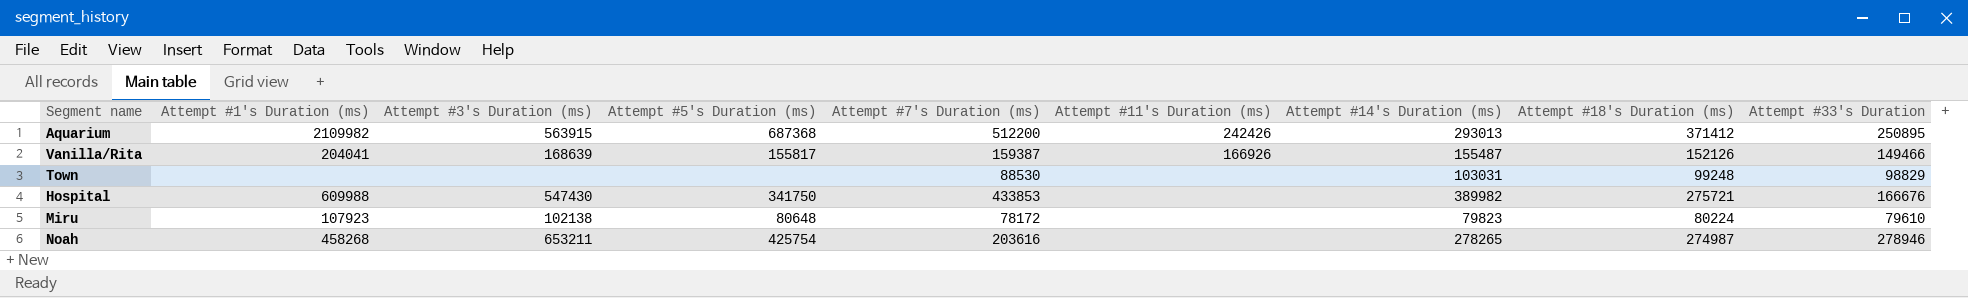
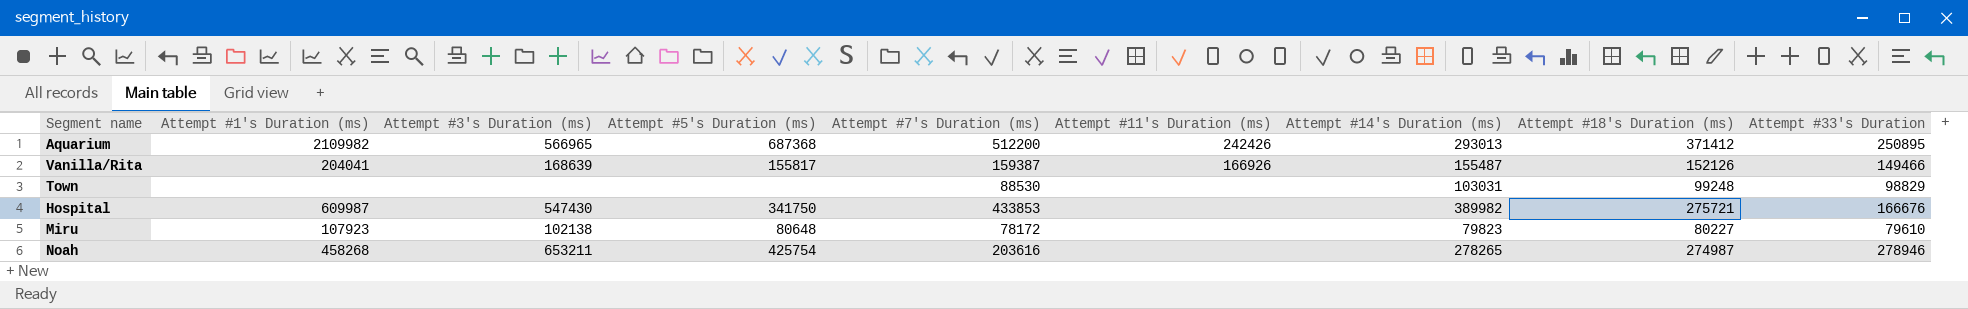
Aquarium | Attempt #3's Duration (ms): 563915 -> 566965
Hospital | Attempt #1's Duration (ms): 609988 -> 609987
Miru | Attempt #18's Duration (ms): 80224 -> 80227

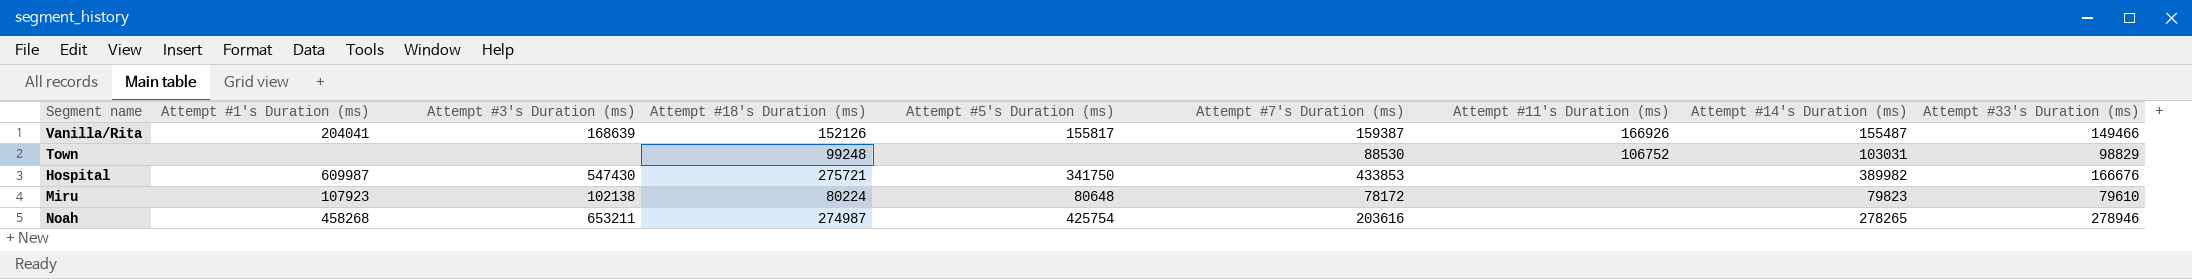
column Attempt #18's Duration (ms) | position: 8 -> 4
column name: Attempt #33's Duration -> Attempt #33's Duration (ms)
row Aquarium: 2109982 | 566965 | 687368 | 512200 | 242426 | 293013 | 371412 | 250895 -> none
Town | Attempt #11's Duration (ms): none -> 106752
Miru | Attempt #18's Duration (ms): 80227 -> 80224

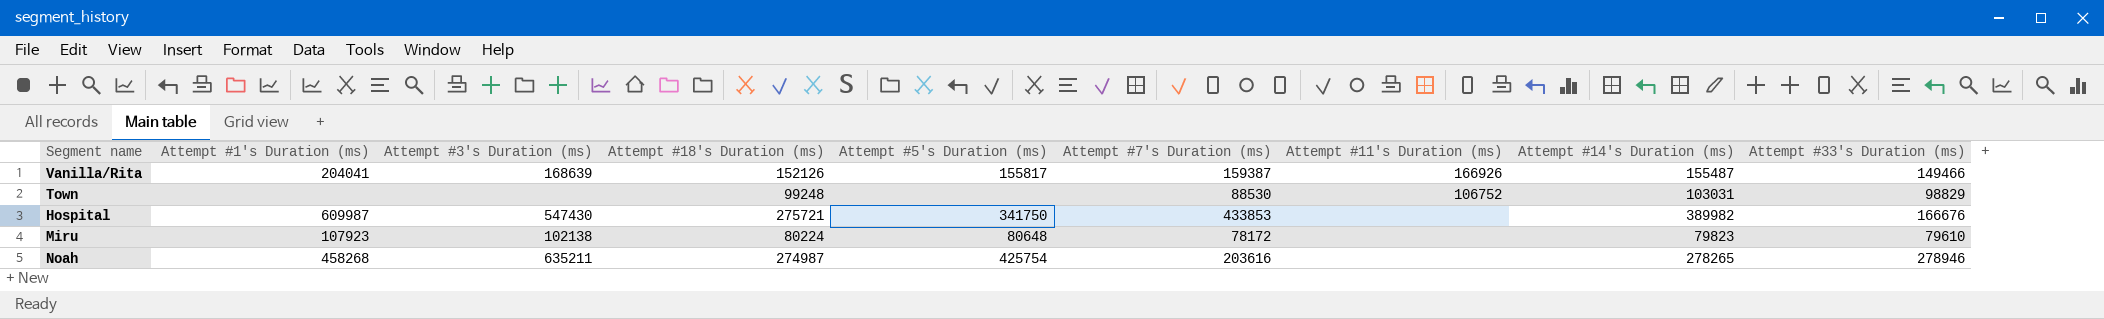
Noah | Attempt #3's Duration (ms): 653211 -> 635211

